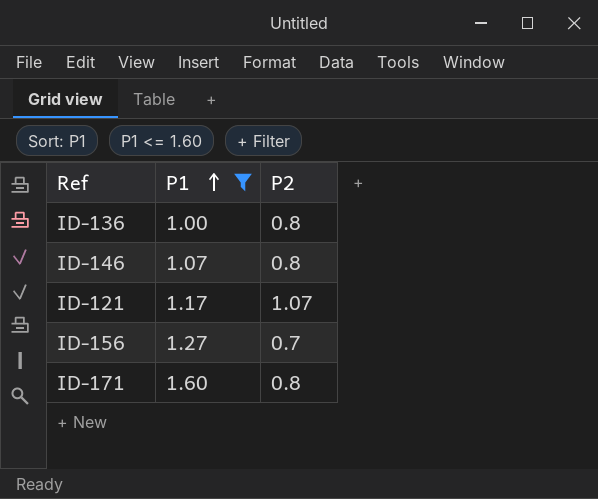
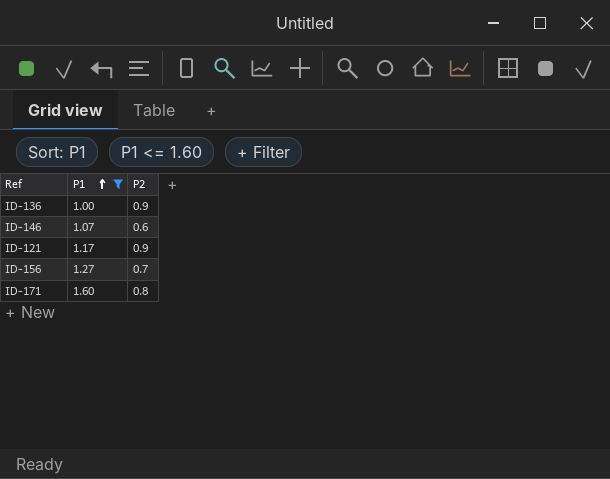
ID-136 | P2: 0.8 -> 0.9
ID-146 | P2: 0.8 -> 0.6
ID-121 | P2: 1.07 -> 0.9

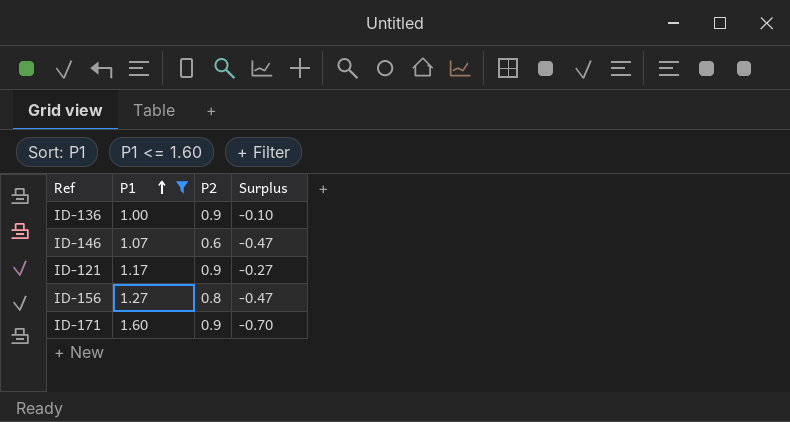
column Surplus | formula: none -> [P2] - [P1]
ID-156 | P2: 0.7 -> 0.8
ID-171 | P2: 0.8 -> 0.9

